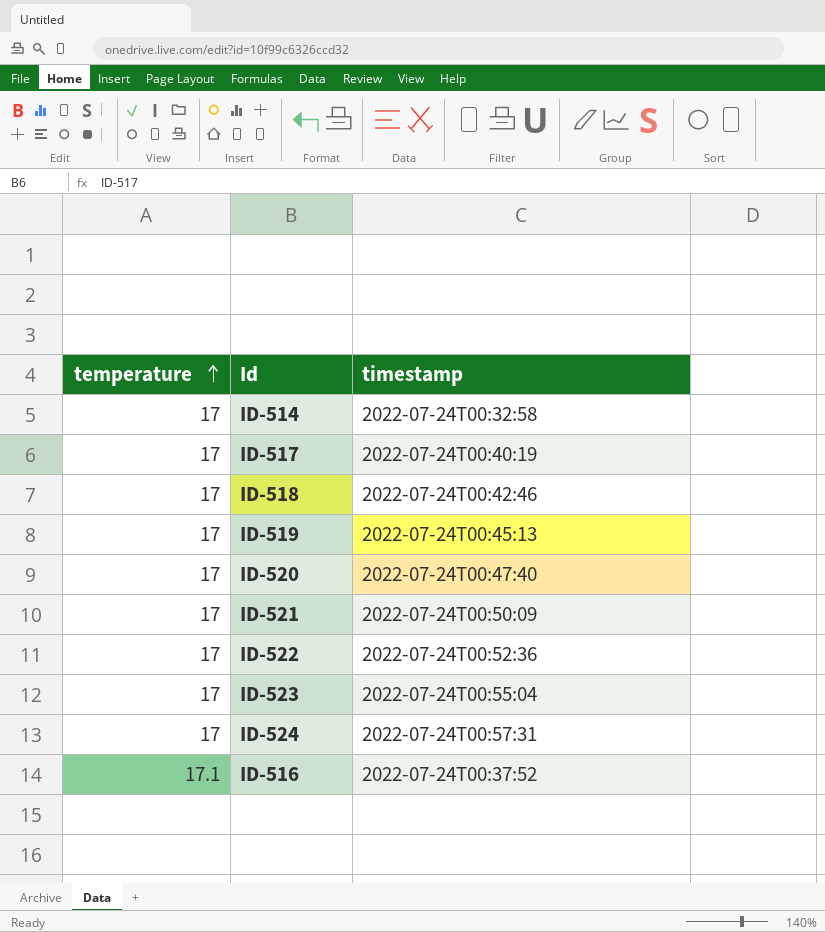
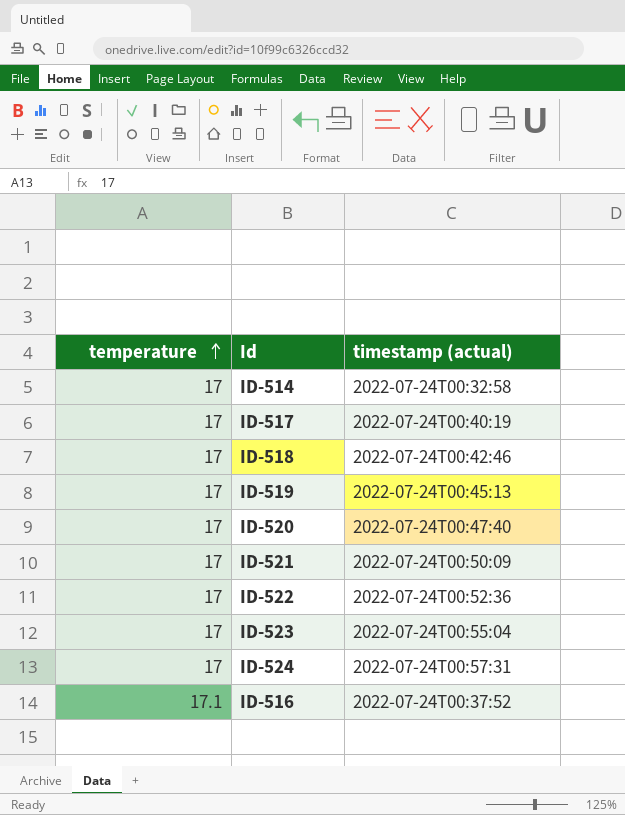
column name: timestamp -> timestamp (actual)

